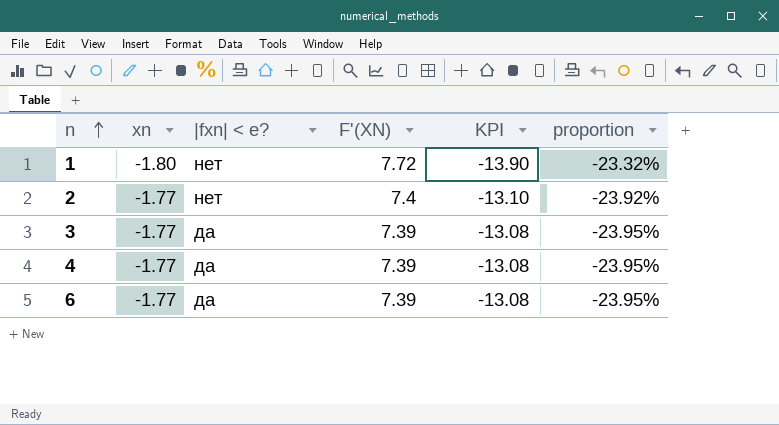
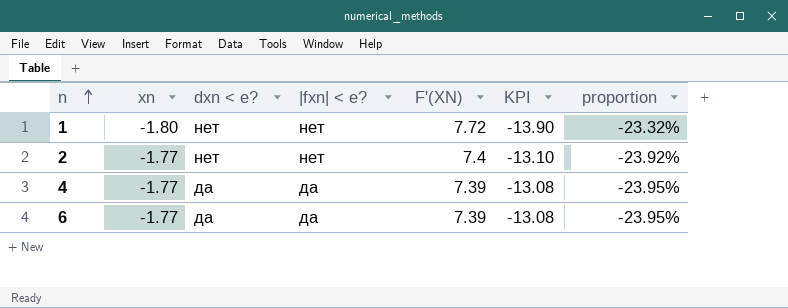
column dxn < e? | position: none -> 3
row 3: -1.77 | да | 7.39 | -13.08 | -23.95% -> none

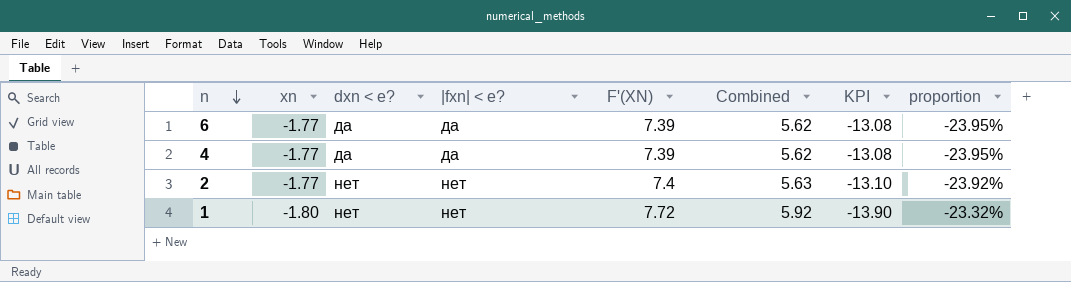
row order: n ascending -> n descending
column Combined | formula: none -> [xn] + [F'(XN)]

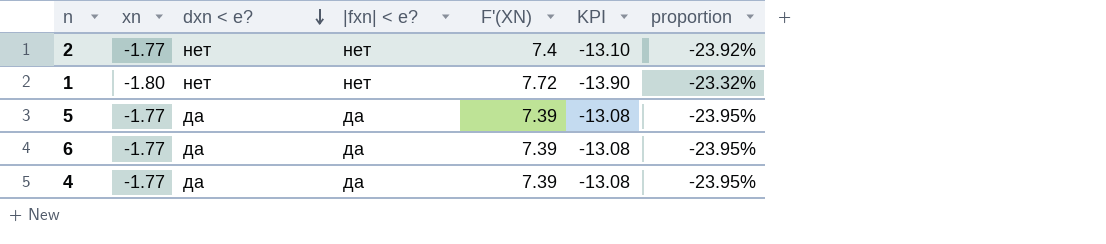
row order: n descending -> dxn < e? descending
column Combined | formula: [xn] + [F'(XN)] -> none
row 5: none -> -1.77 | да | да | 7.39 | -13.08 | -23.95%

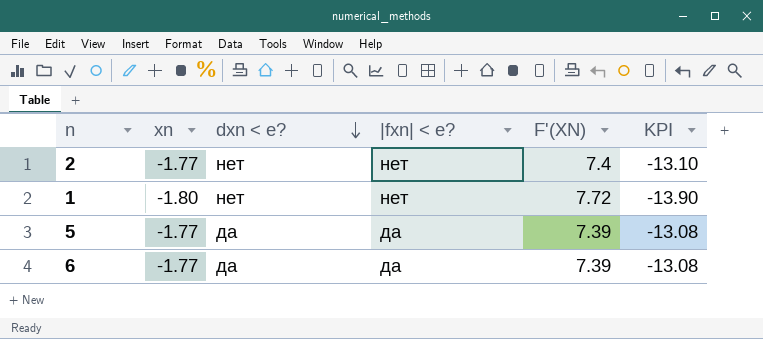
column proportion | formula: [xn] / [F'(XN)] -> none
row 4: -1.77 | да | да | 7.39 | -13.08 | -23.95% -> none

